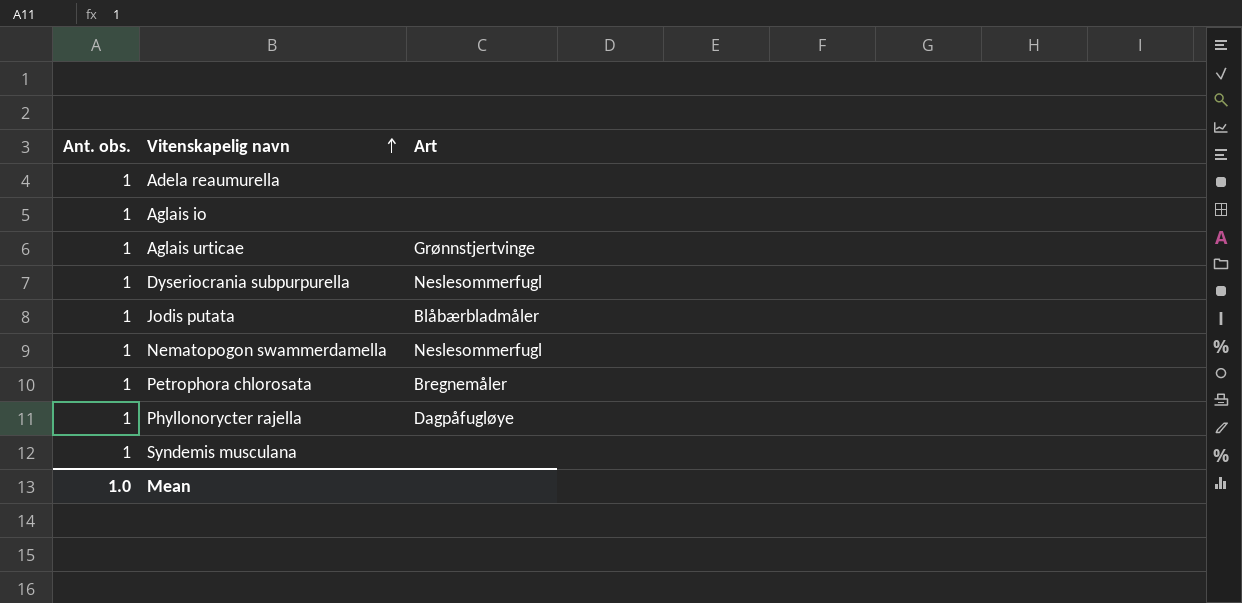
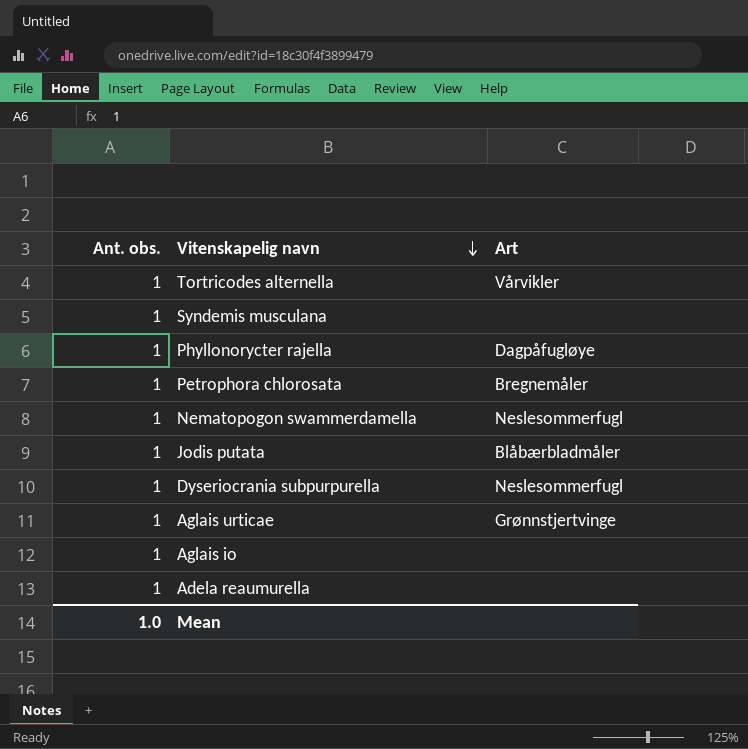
row order: Vitenskapelig navn ascending -> Vitenskapelig navn descending
row Tortricodes alternella: none -> 1 | Vårvikler

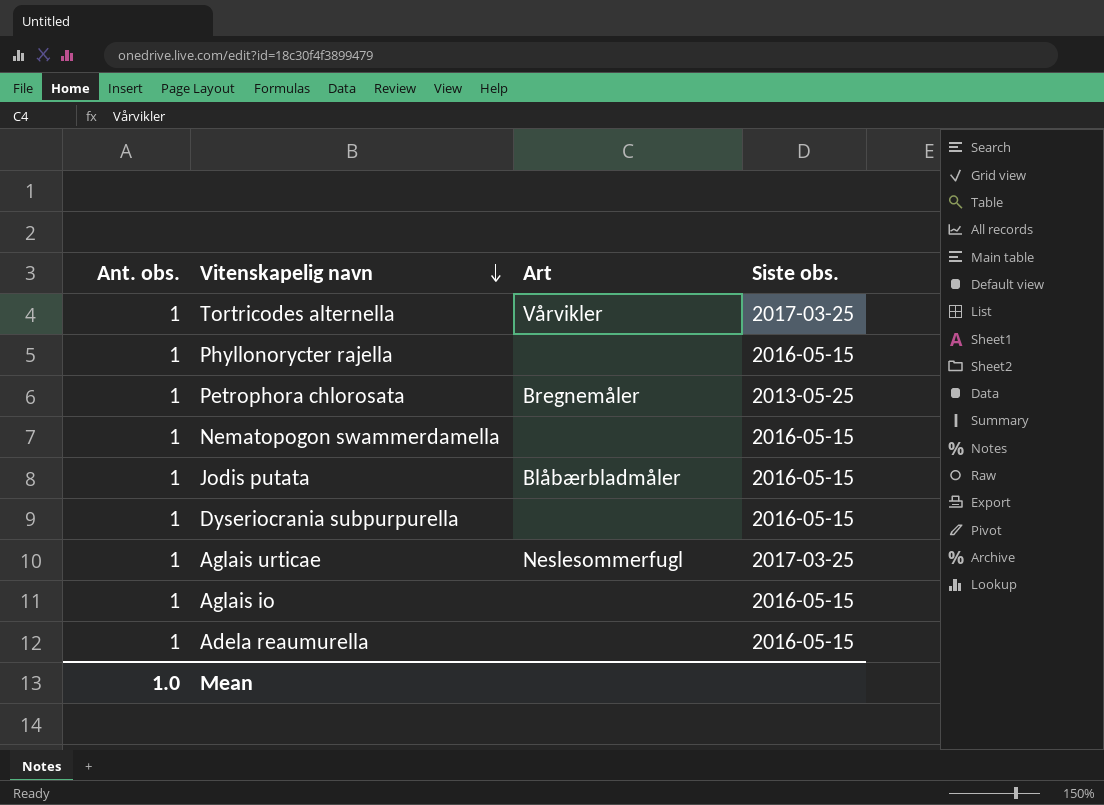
column Siste obs. | position: none -> 4
row Syndemis musculana: 1 | none -> none
Phyllonorycter rajella | Art: Dagpåfugløye -> none
Nematopogon swammerdamella | Art: Neslesommerfugl -> none
Dyseriocrania subpurpurella | Art: Neslesommerfugl -> none
Aglais urticae | Art: Grønnstjertvinge -> Neslesommerfugl

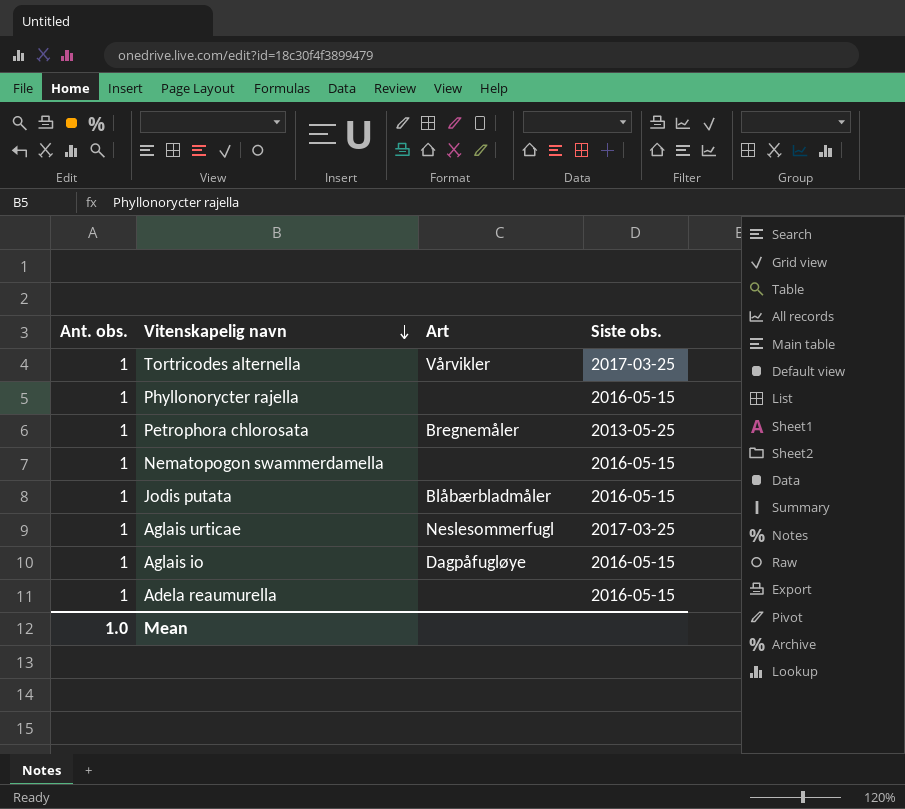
row Dyseriocrania subpurpurella: 1 | none | 2016-05-15 -> none
Aglais io | Art: none -> Dagpåfugløye

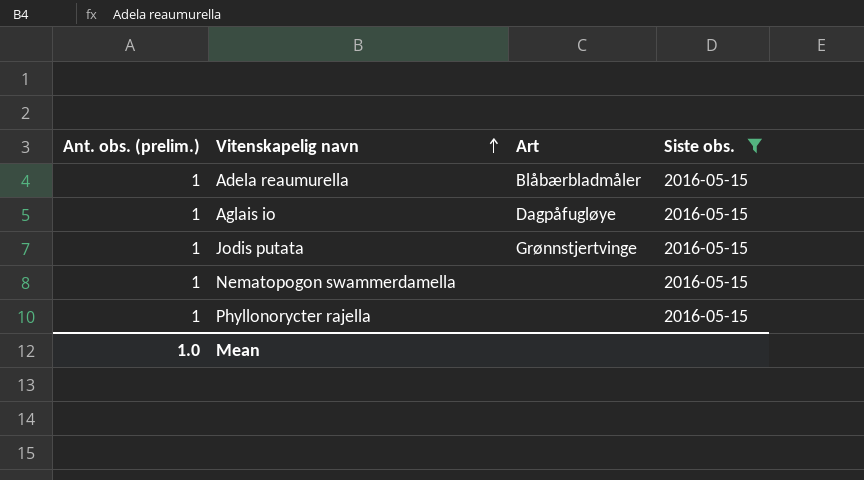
filter: none -> Siste obs. = 2016-05-15
row order: Vitenskapelig navn descending -> Vitenskapelig navn ascending
column name: Ant. obs. -> Ant. obs. (prelim.)
Adela reaumurella | Art: none -> Blåbærbladmåler
Jodis putata | Art: Blåbærbladmåler -> Grønnstjertvinge

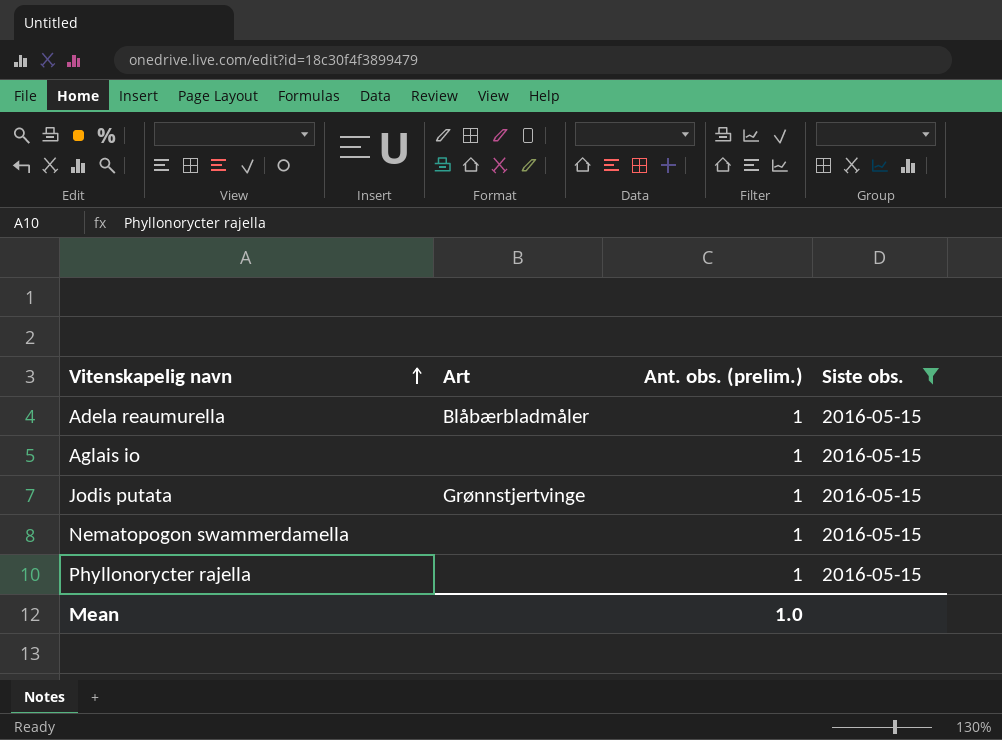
column Ant. obs. (prelim.) | position: 1 -> 3
Aglais io | Art: Dagpåfugløye -> none

